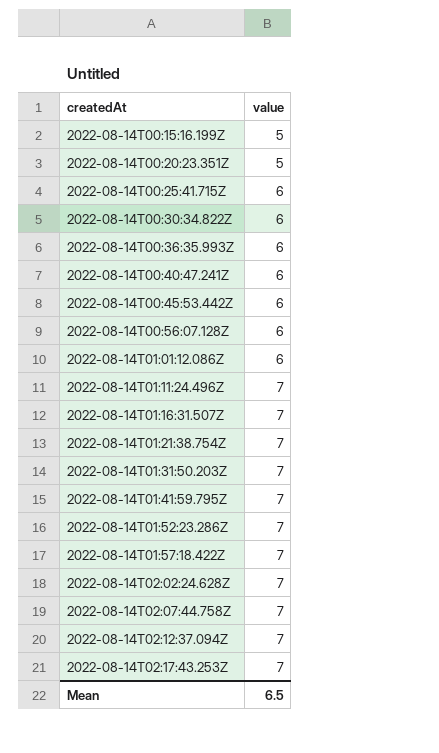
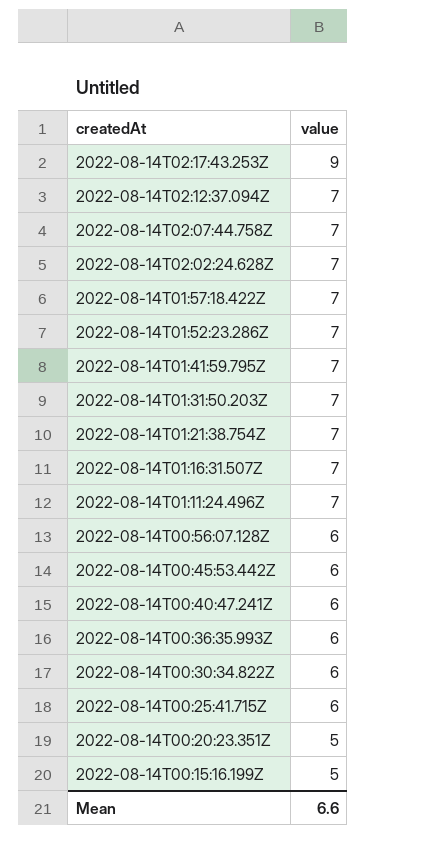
row order: createdAt ascending -> createdAt descending
row 2022-08-14T01:01:12.086Z: 6 -> none
2022-08-14T02:17:43.253Z | value: 7 -> 9
Mean | value: 6.5 -> 6.6

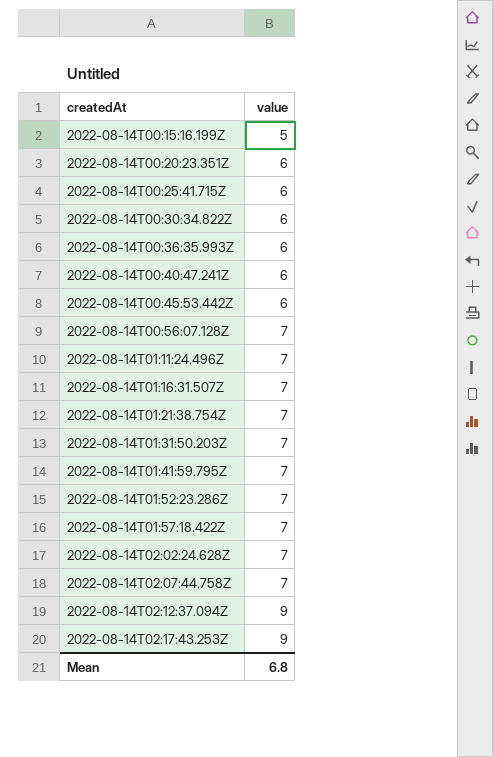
row order: createdAt descending -> createdAt ascending
2022-08-14T00:20:23.351Z | value: 5 -> 6
2022-08-14T00:56:07.128Z | value: 6 -> 7
2022-08-14T02:12:37.094Z | value: 7 -> 9
Mean | value: 6.6 -> 6.8

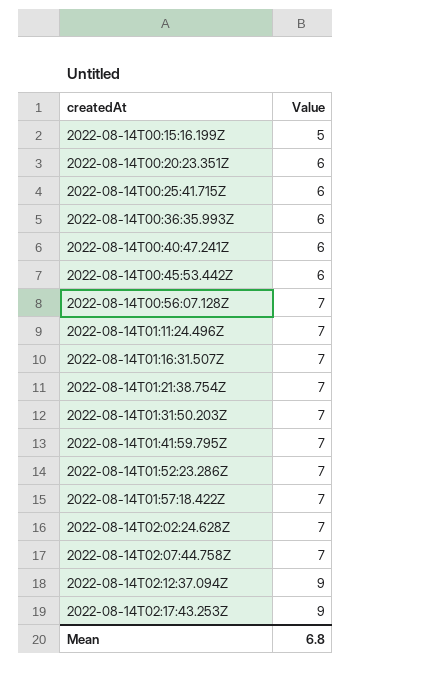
column name: value -> Value
row 2022-08-14T00:30:34.822Z: 6 -> none

